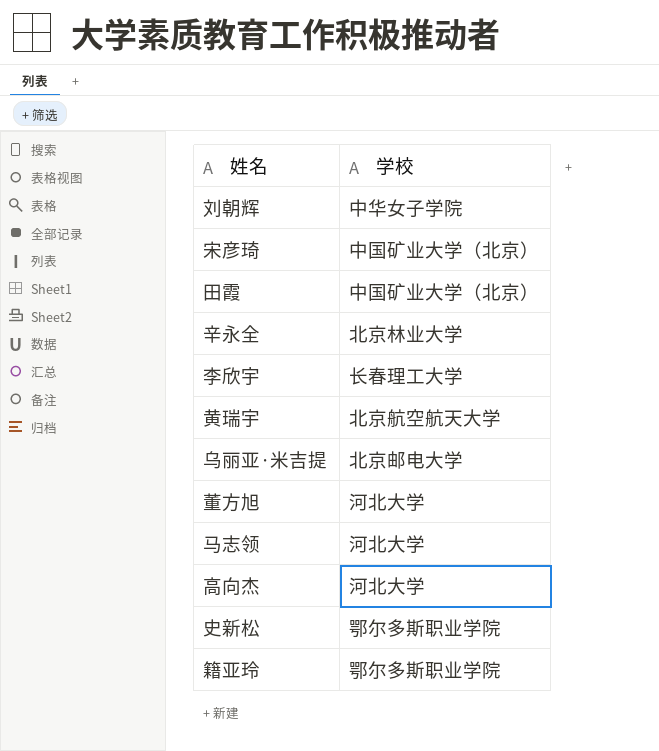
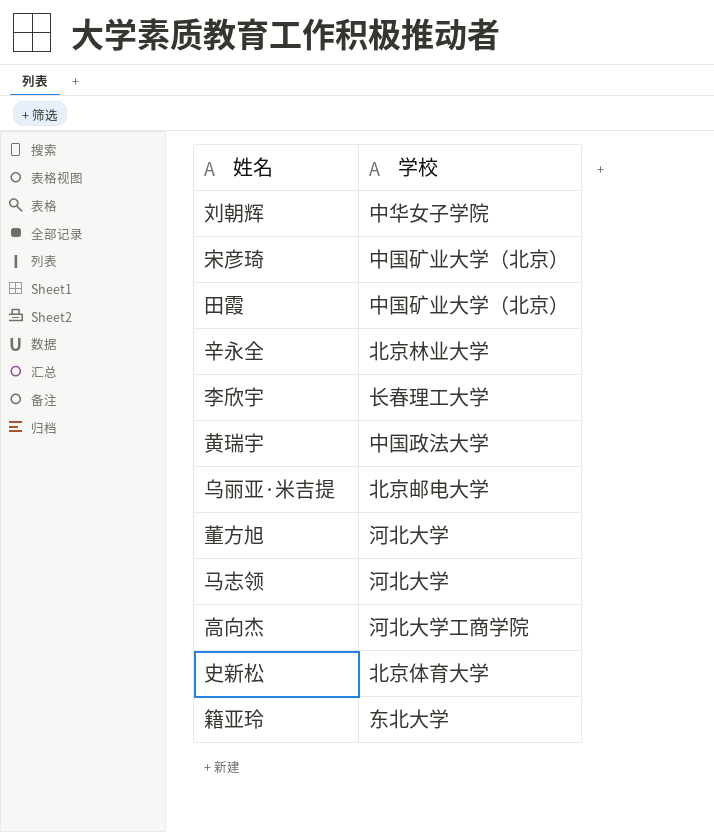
黄瑞宇 | 学校: 北京航空航天大学 -> 中国政法大学
高向杰 | 学校: 河北大学 -> 河北大学工商学院
史新松 | 学校: 鄂尔多斯职业学院 -> 北京体育大学
籍亚玲 | 学校: 鄂尔多斯职业学院 -> 东北大学

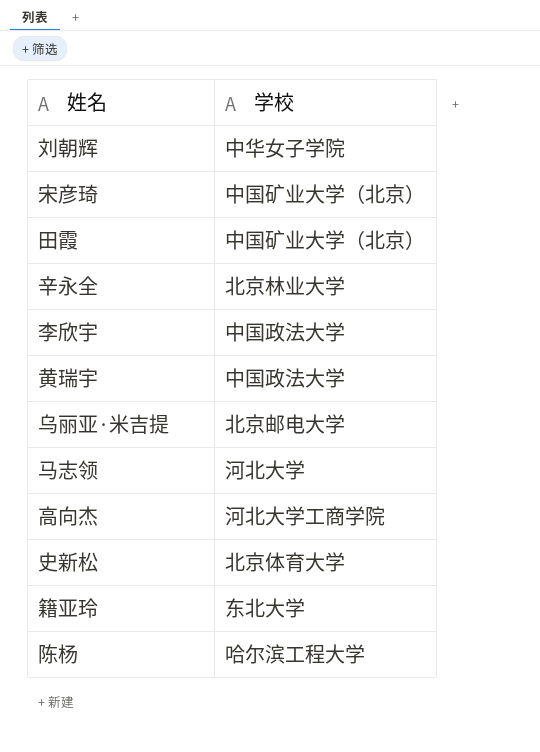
row 董方旭: 河北大学 -> none
李欣宇 | 学校: 长春理工大学 -> 中国政法大学
row 陈杨: none -> 哈尔滨工程大学

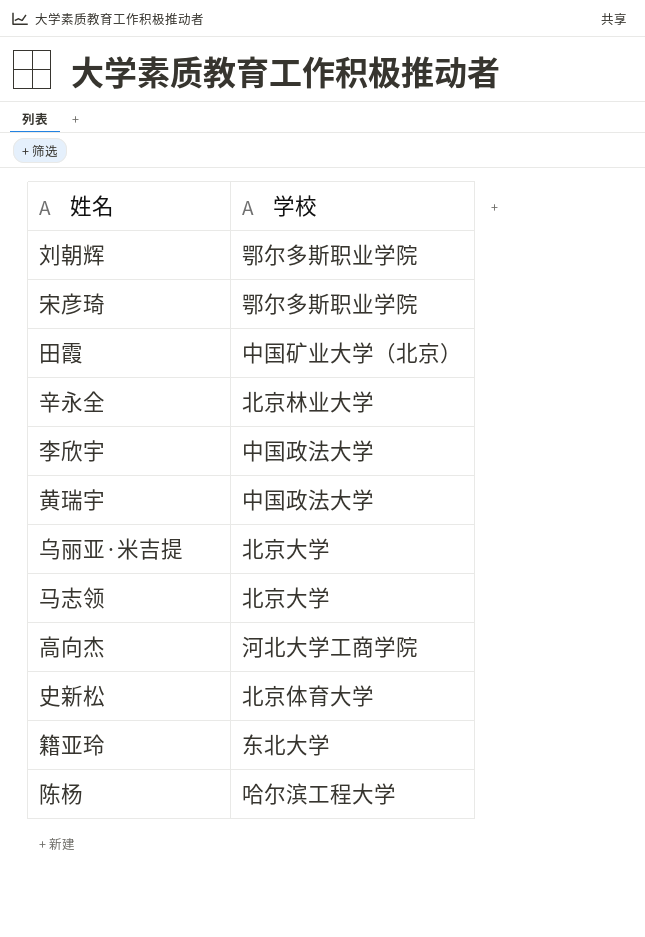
刘朝辉 | 学校: 中华女子学院 -> 鄂尔多斯职业学院
宋彦琦 | 学校: 中国矿业大学（北京） -> 鄂尔多斯职业学院
乌丽亚·米吉提 | 学校: 北京邮电大学 -> 北京大学
马志领 | 学校: 河北大学 -> 北京大学

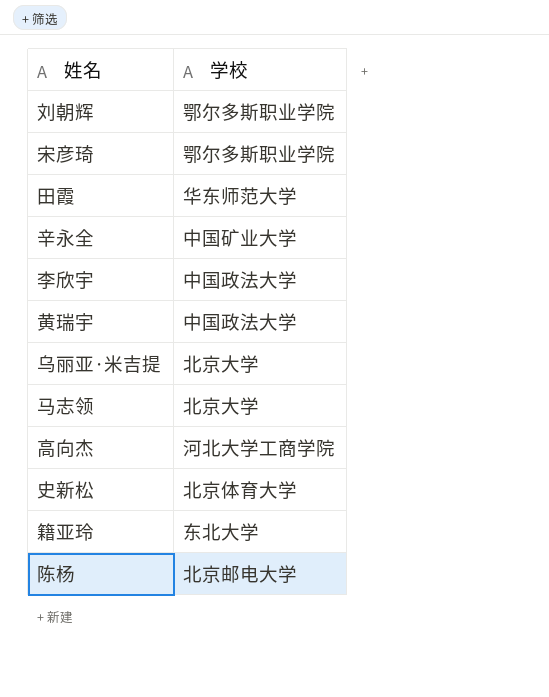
田霞 | 学校: 中国矿业大学（北京） -> 华东师范大学
辛永全 | 学校: 北京林业大学 -> 中国矿业大学
陈杨 | 学校: 哈尔滨工程大学 -> 北京邮电大学

